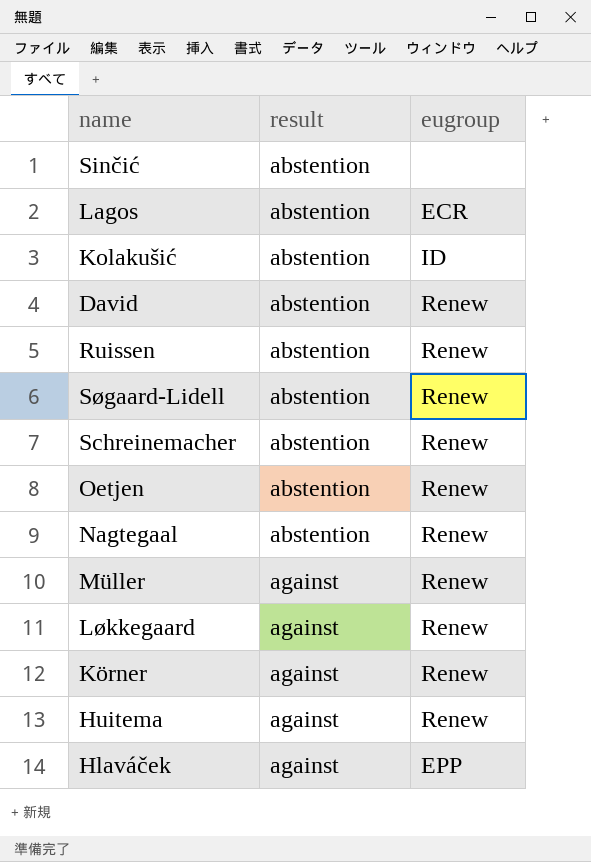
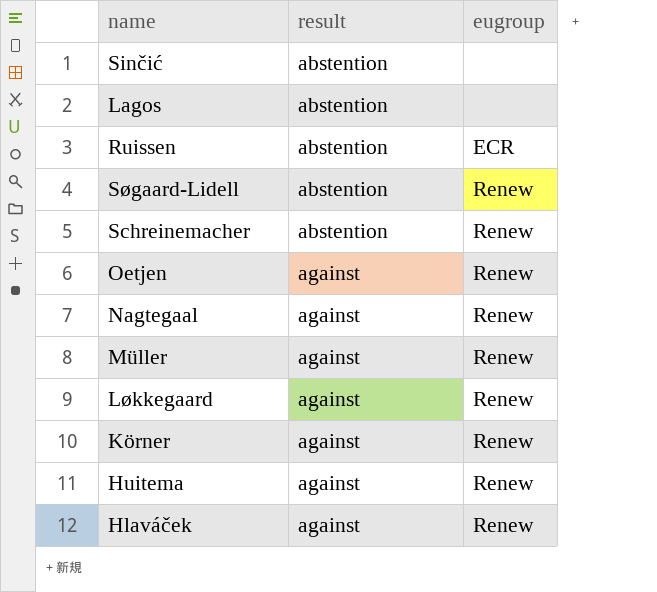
row Kolakušić: abstention | ID -> none
row David: abstention | Renew -> none
Lagos | eugroup: ECR -> none
Ruissen | eugroup: Renew -> ECR
Oetjen | result: abstention -> against
Nagtegaal | result: abstention -> against
Hlaváček | eugroup: EPP -> Renew

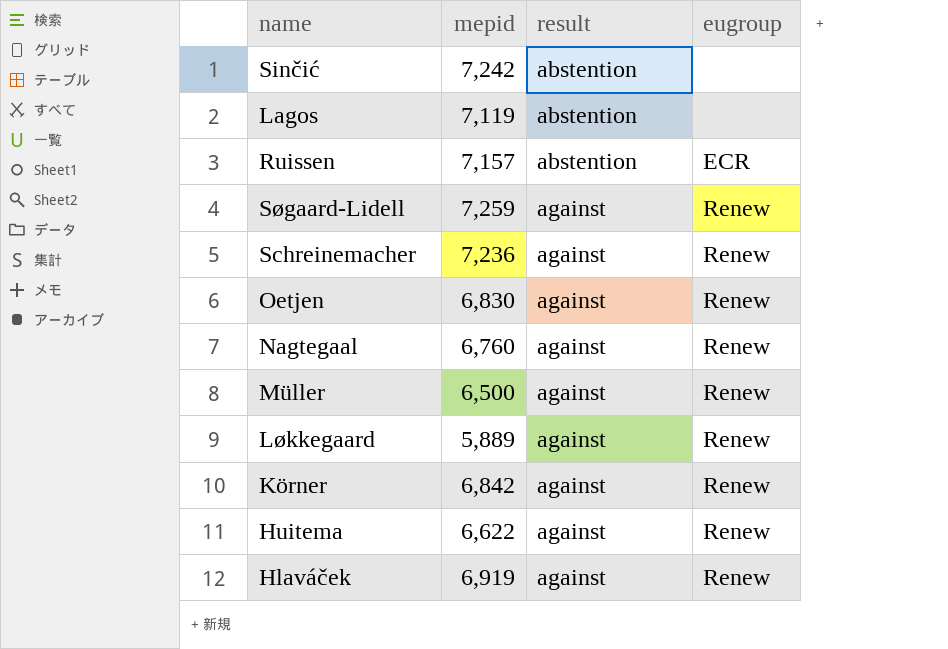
column mepid | position: none -> 2
Søgaard-Lidell | result: abstention -> against
Schreinemacher | result: abstention -> against

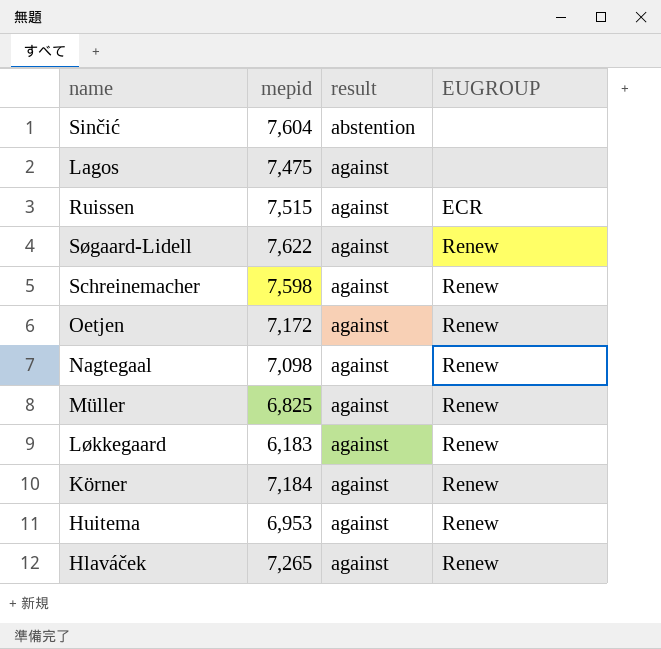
column name: eugroup -> EUGROUP
Sinčić | mepid: 7,242 -> 7,604
Lagos | mepid: 7,119 -> 7,475
Lagos | result: abstention -> against
Ruissen | mepid: 7,157 -> 7,515
Ruissen | result: abstention -> against
Søgaard-Lidell | mepid: 7,259 -> 7,622
Schreinemacher | mepid: 7,236 -> 7,598
Oetjen | mepid: 6,830 -> 7,172
Nagtegaal | mepid: 6,760 -> 7,098
Müller | mepid: 6,500 -> 6,825
Løkkegaard | mepid: 5,889 -> 6,183
Körner | mepid: 6,842 -> 7,184
Huitema | mepid: 6,622 -> 6,953
Hlaváček | mepid: 6,919 -> 7,265

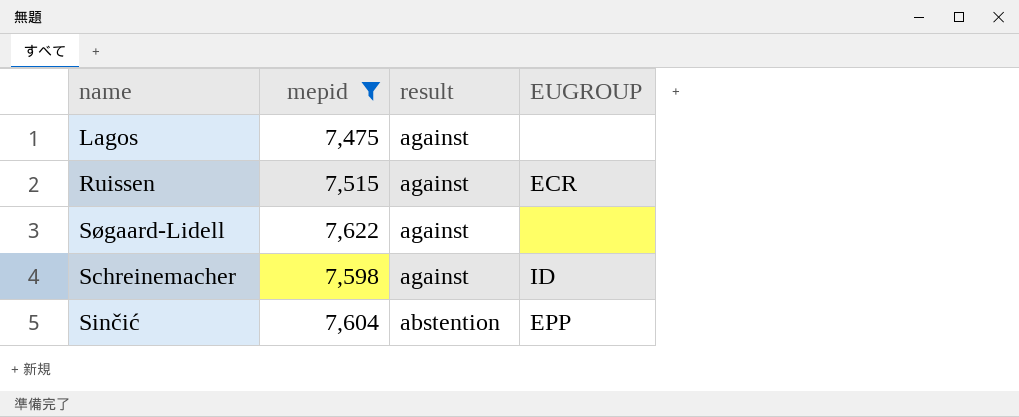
filter: none -> mepid >= 7,475
row order: result ascending -> result descending
Søgaard-Lidell | EUGROUP: Renew -> none
Schreinemacher | EUGROUP: Renew -> ID
Sinčić | EUGROUP: none -> EPP

